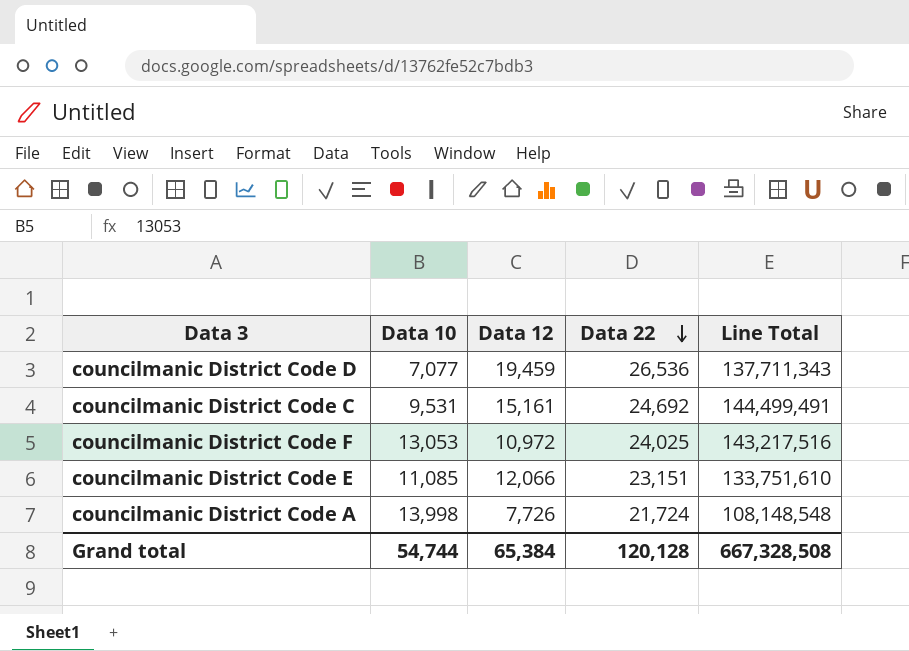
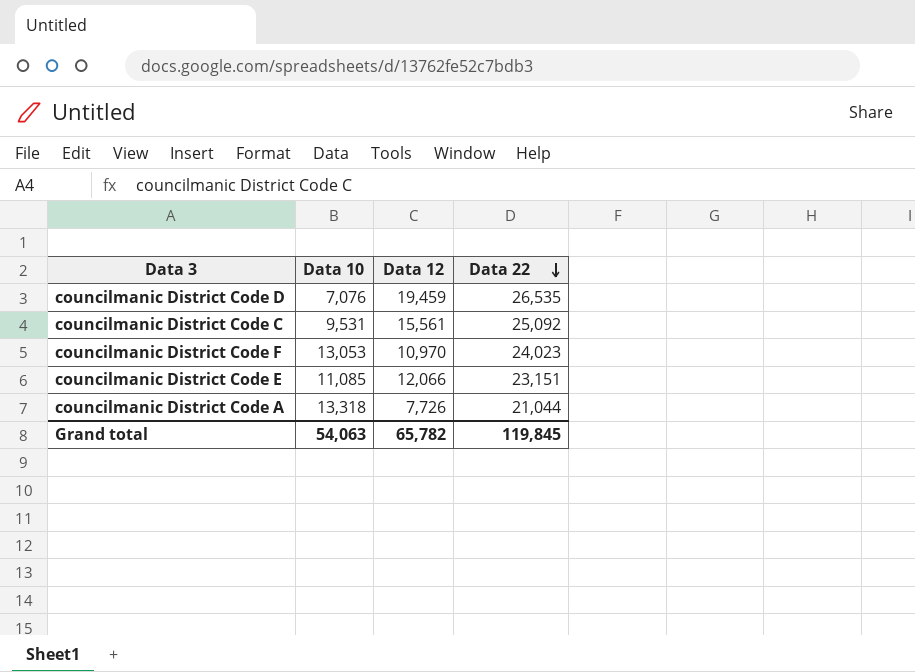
column Line Total | formula: [Data 10] * [Data 12] -> none
councilmanic District Code D | Data 10: 7,077 -> 7,076
councilmanic District Code D | Data 22: 26,536 -> 26,535
councilmanic District Code C | Data 12: 15,161 -> 15,561
councilmanic District Code C | Data 22: 24,692 -> 25,092
councilmanic District Code F | Data 12: 10,972 -> 10,970
councilmanic District Code F | Data 22: 24,025 -> 24,023
councilmanic District Code A | Data 10: 13,998 -> 13,318
councilmanic District Code A | Data 22: 21,724 -> 21,044
Grand total | Data 10: 54,744 -> 54,063
Grand total | Data 12: 65,384 -> 65,782
Grand total | Data 22: 120,128 -> 119,845

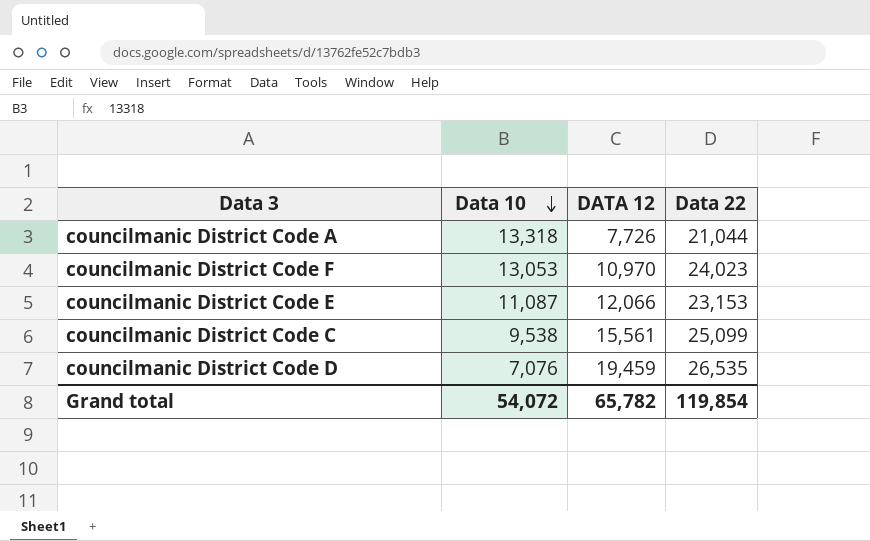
row order: Data 22 descending -> Data 10 descending
column name: Data 12 -> DATA 12
councilmanic District Code E | Data 10: 11,085 -> 11,087
councilmanic District Code E | Data 22: 23,151 -> 23,153
councilmanic District Code C | Data 10: 9,531 -> 9,538
councilmanic District Code C | Data 22: 25,092 -> 25,099
Grand total | Data 10: 54,063 -> 54,072
Grand total | Data 22: 119,845 -> 119,854

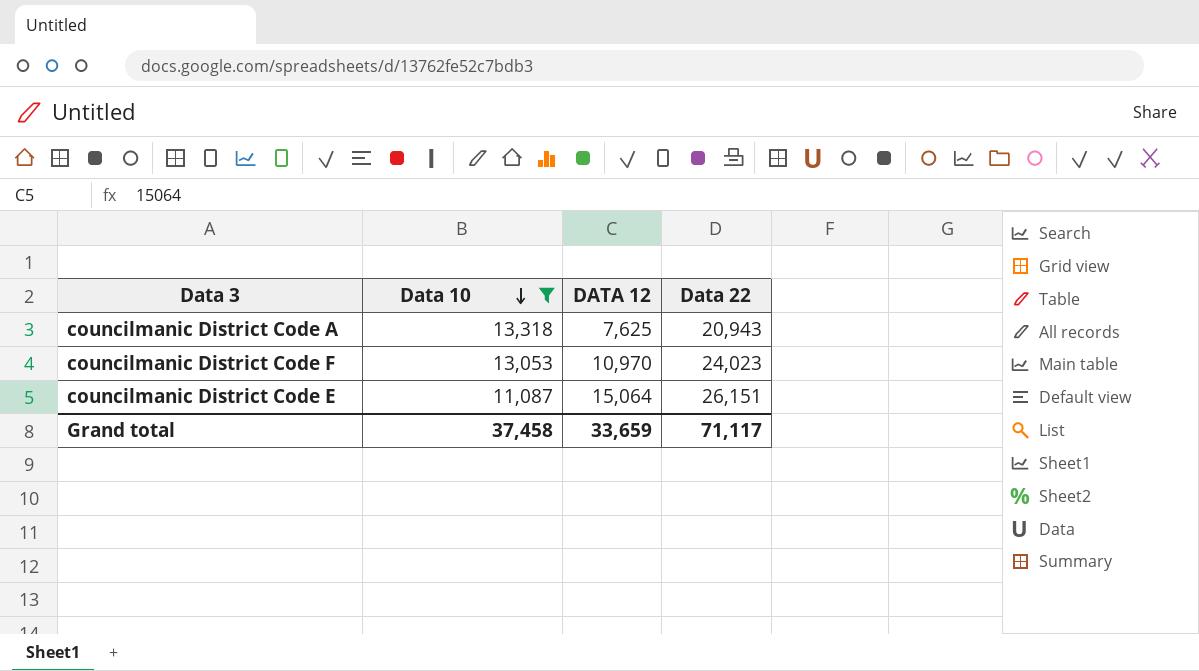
filter: none -> Data 10 >= 11,087
councilmanic District Code A | DATA 12: 7,726 -> 7,625
councilmanic District Code A | Data 22: 21,044 -> 20,943
councilmanic District Code E | DATA 12: 12,066 -> 15,064
councilmanic District Code E | Data 22: 23,153 -> 26,151
Grand total | Data 10: 54,072 -> 37,458
Grand total | DATA 12: 65,782 -> 33,659
Grand total | Data 22: 119,854 -> 71,117

